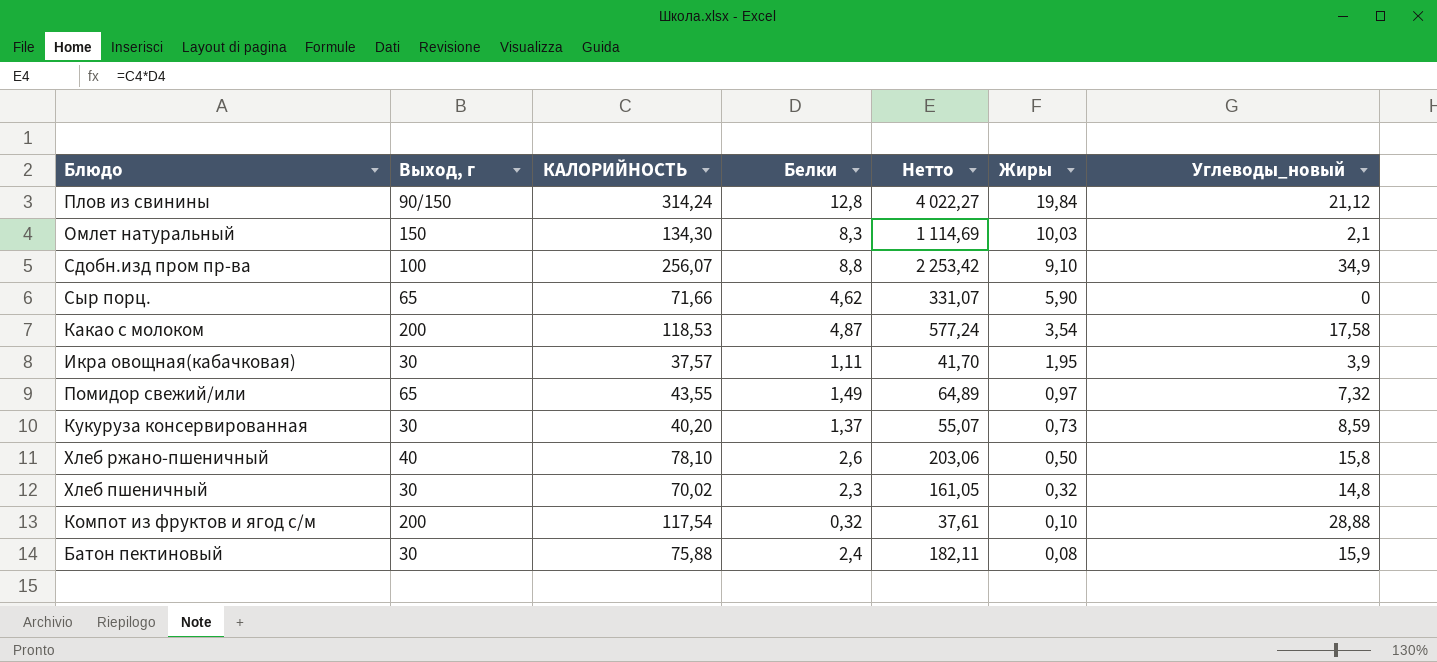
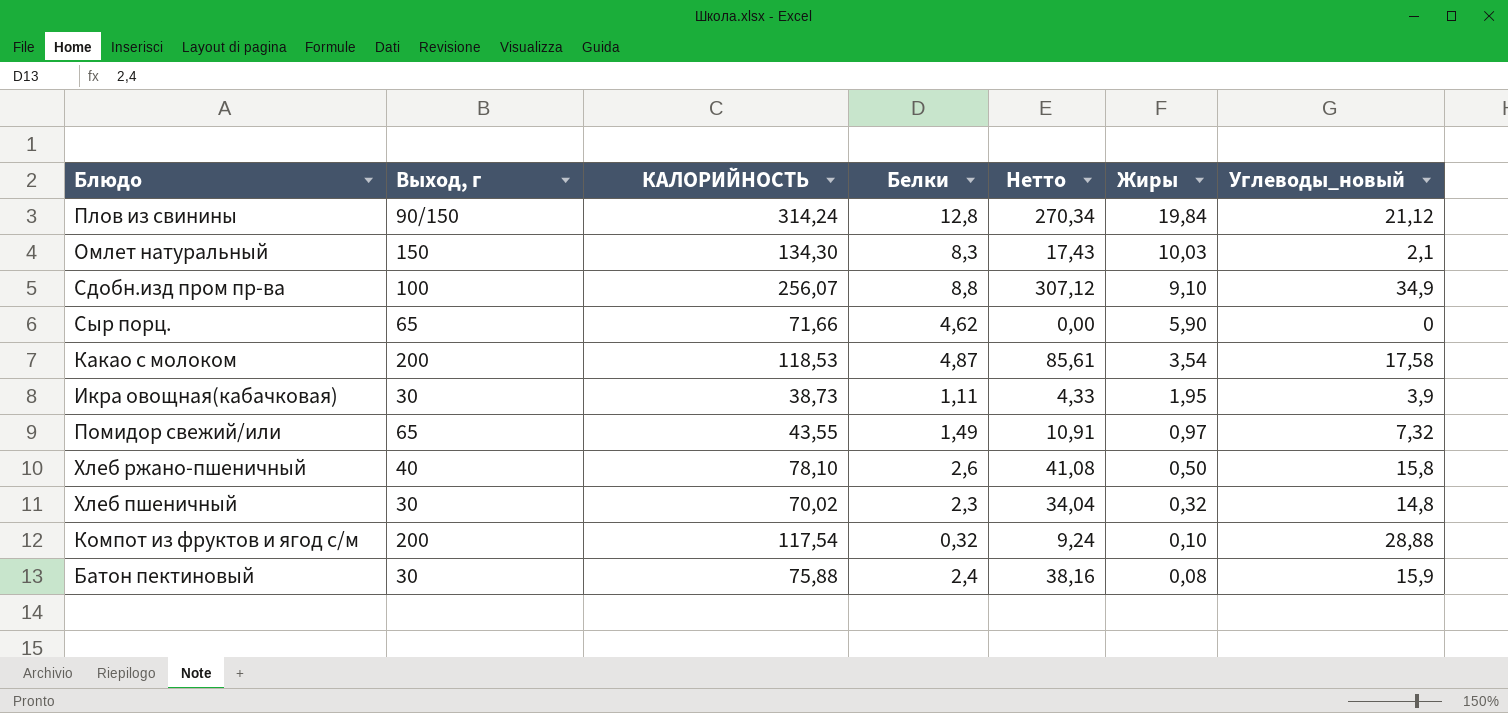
column Нетто | formula: [КАЛОРИЙНОСТЬ] * [Белки] -> [Белки] * [Углеводы_новый]
row Кукуруза консервированная: 30 | 40,20 | 1,37 | 55,07 | 0,73 | 8,59 -> none
Икра овощная(кабачковая) | КАЛОРИЙНОСТЬ: 37,57 -> 38,73

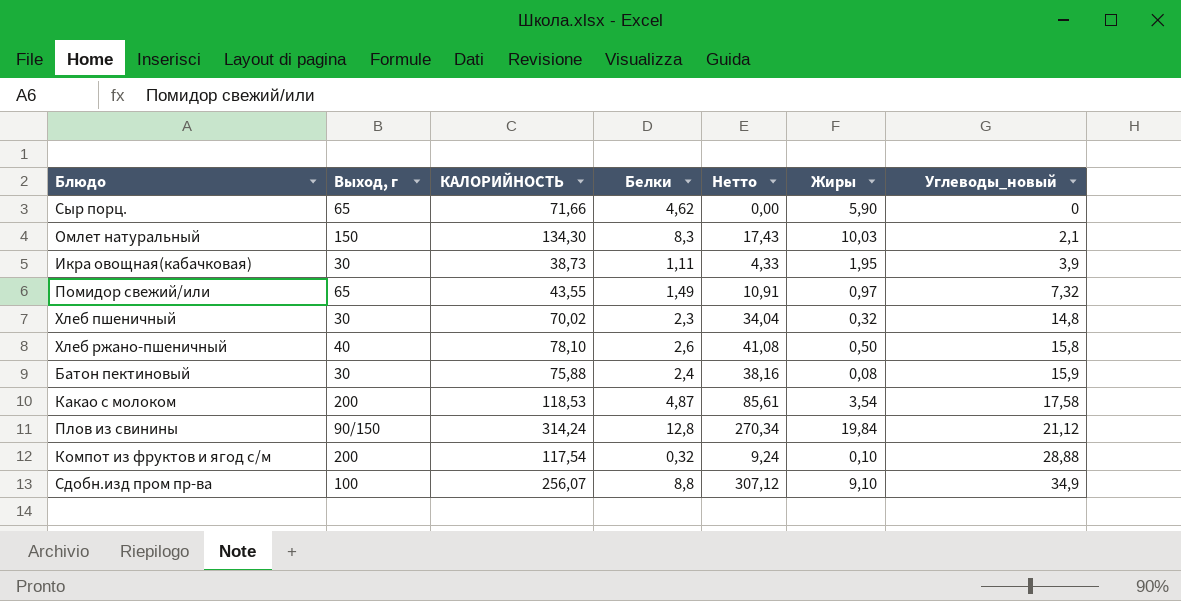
row order: Жиры descending -> Углеводы_новый ascending

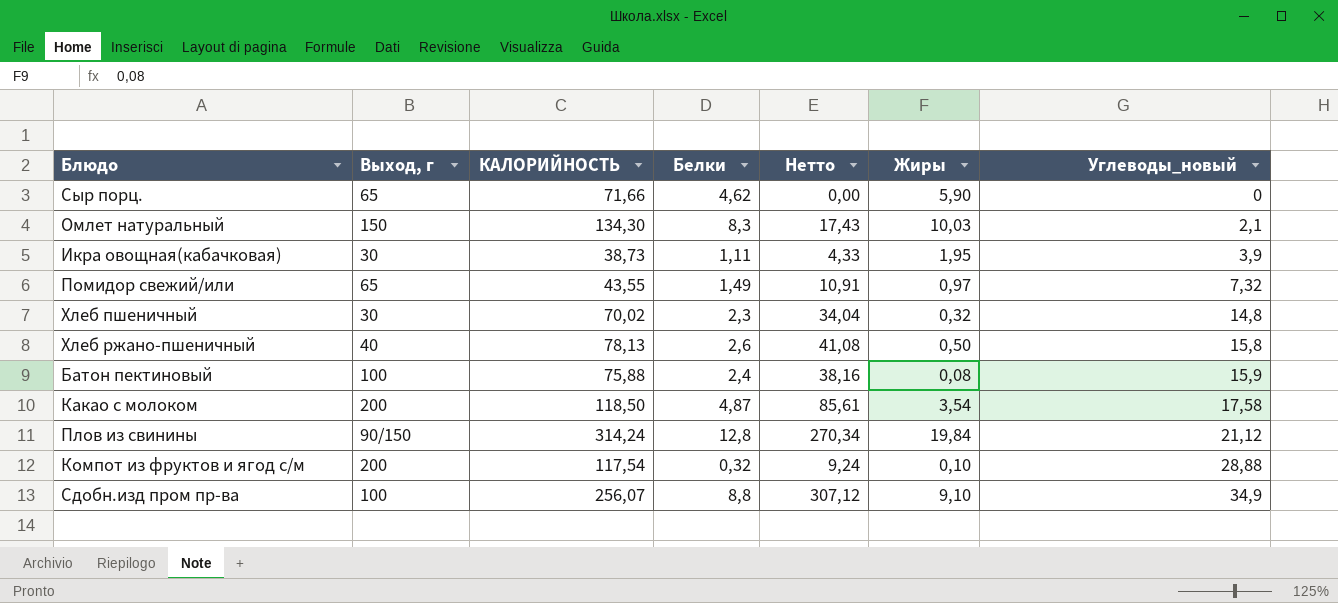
Хлеб ржано-пшеничный | КАЛОРИЙНОСТЬ: 78,10 -> 78,13
Батон пектиновый | Выход, г: 30 -> 100
Какао с молоком | КАЛОРИЙНОСТЬ: 118,53 -> 118,50

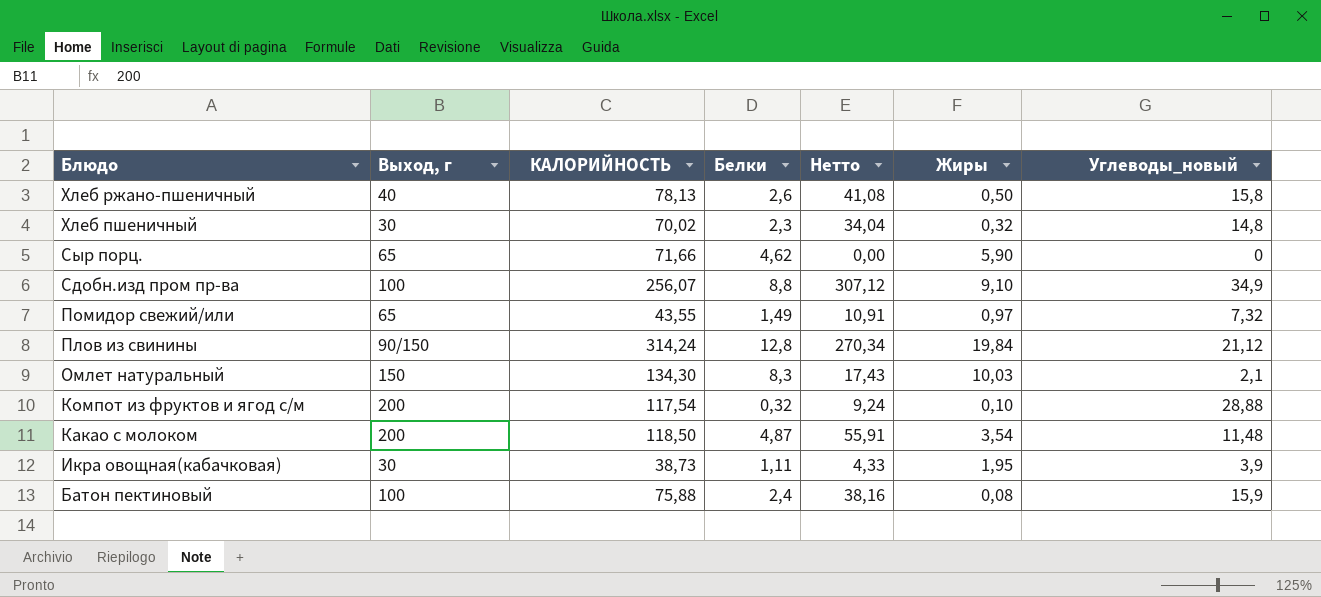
row order: Углеводы_новый ascending -> Блюдо descending
Какао с молоком | Нетто: 85,61 -> 55,91
Какао с молоком | Углеводы_новый: 17,58 -> 11,48

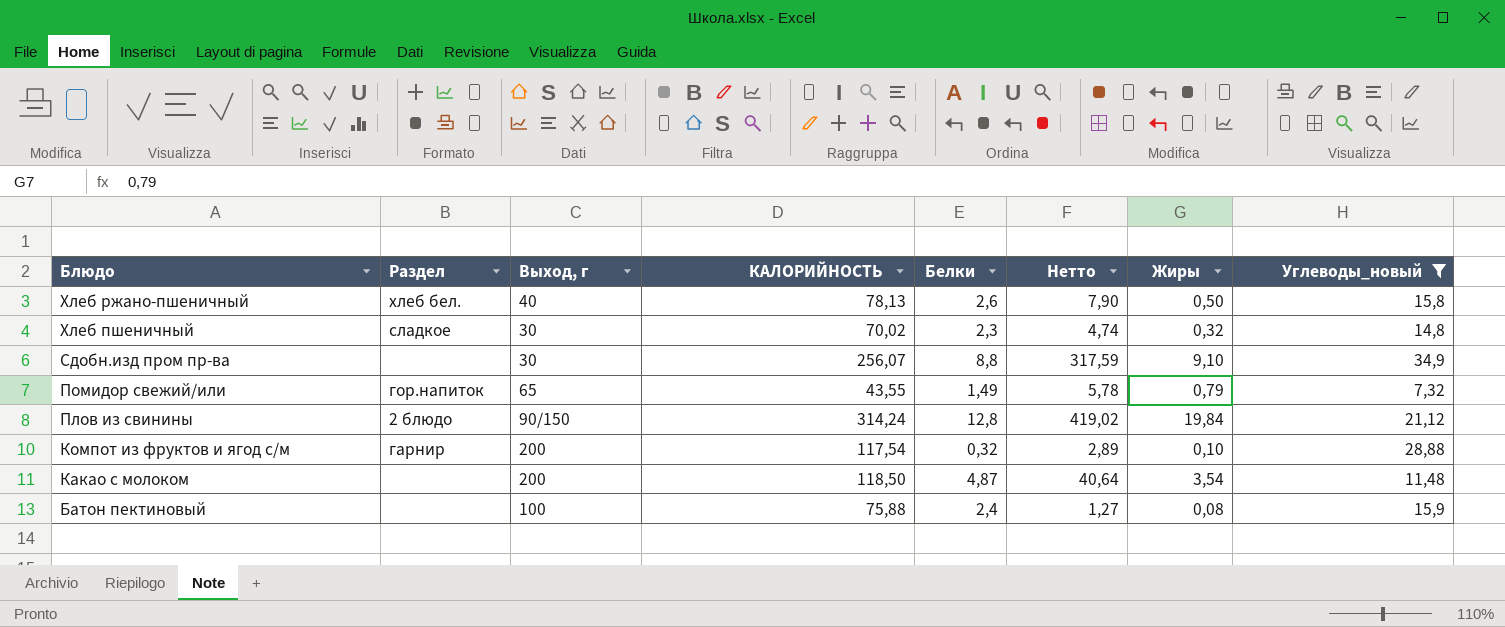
filter: none -> Углеводы_новый >= 7,32
column Раздел | position: none -> 2
column Нетто | formula: [Белки] * [Углеводы_новый] -> [Жиры] * [Углеводы_новый]
Сдобн.изд пром пр-ва | Выход, г: 100 -> 30
Помидор свежий/или | Жиры: 0,97 -> 0,79

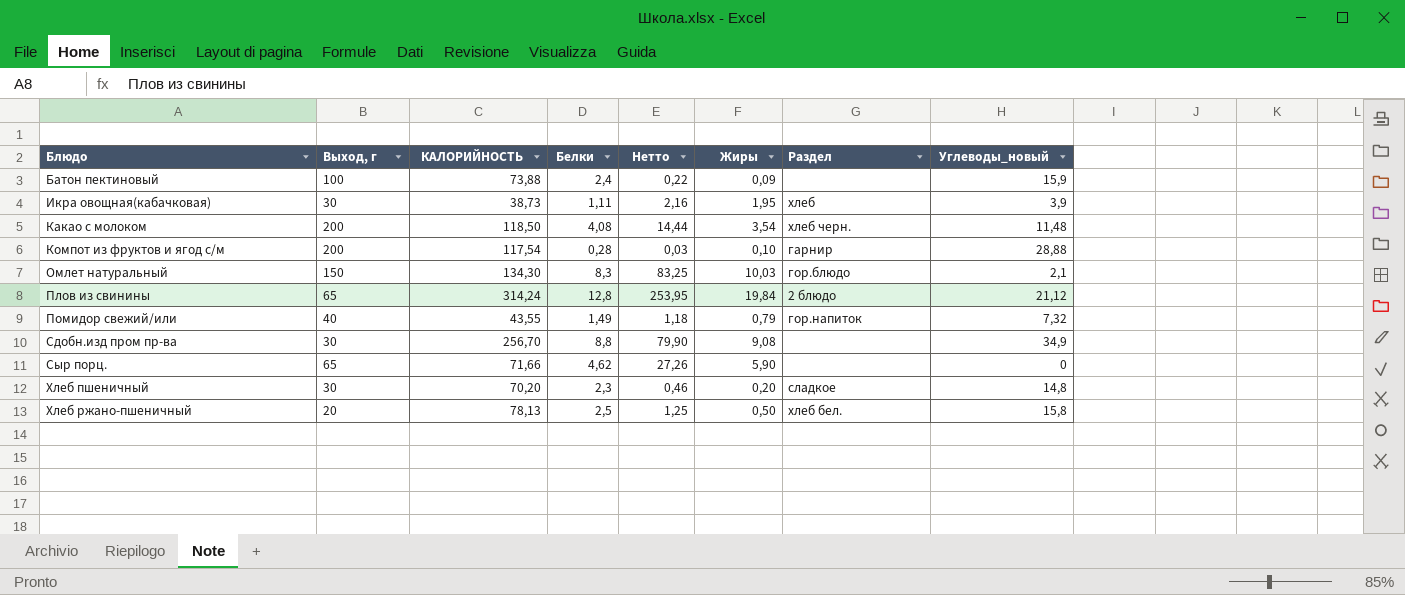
filter: Углеводы_новый >= 7,32 -> none
row order: Блюдо descending -> Блюдо ascending
column Нетто | formula: [Жиры] * [Углеводы_новый] -> [Белки] * [Жиры]
column Раздел | position: 2 -> 7
Батон пектиновый | КАЛОРИЙНОСТЬ: 75,88 -> 73,88
Батон пектиновый | Жиры: 0,08 -> 0,09
Какао с молоком | Белки: 4,87 -> 4,08
Какао с молоком | Раздел: none -> хлеб черн.
Компот из фруктов и ягод с/м | Белки: 0,32 -> 0,28
Плов из свинины | Выход, г: 90/150 -> 65
Помидор свежий/или | Выход, г: 65 -> 40
Сдобн.изд пром пр-ва | КАЛОРИЙНОСТЬ: 256,07 -> 256,70
Сдобн.изд пром пр-ва | Жиры: 9,10 -> 9,08
Хлеб пшеничный | КАЛОРИЙНОСТЬ: 70,02 -> 70,20
Хлеб пшеничный | Жиры: 0,32 -> 0,20
Хлеб ржано-пшеничный | Выход, г: 40 -> 20
Хлеб ржано-пшеничный | Белки: 2,6 -> 2,5

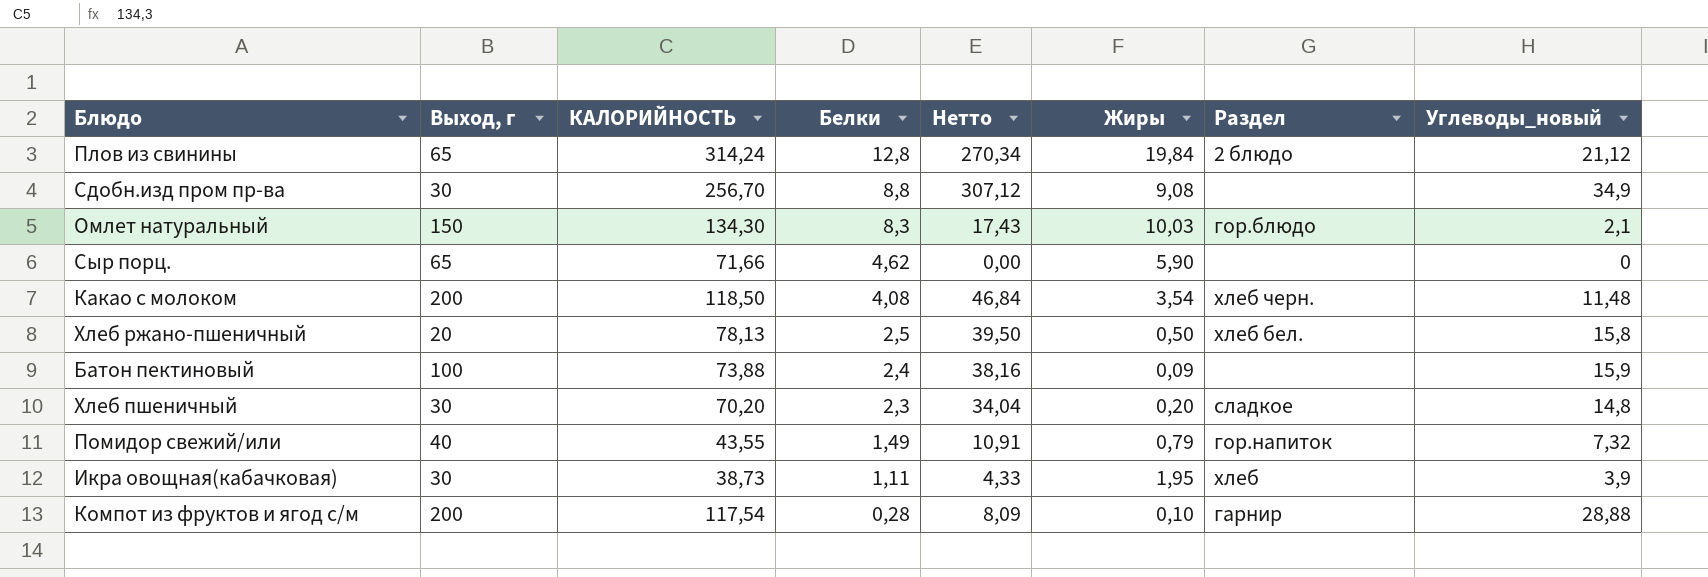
row order: Блюдо ascending -> Белки descending
column Нетто | formula: [Белки] * [Жиры] -> [Белки] * [Углеводы_новый]

